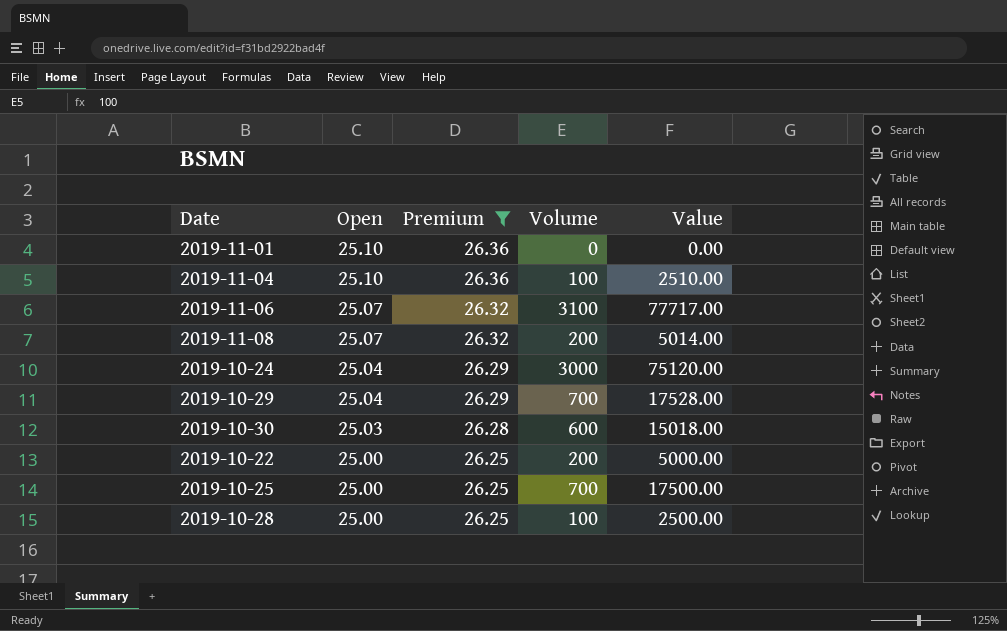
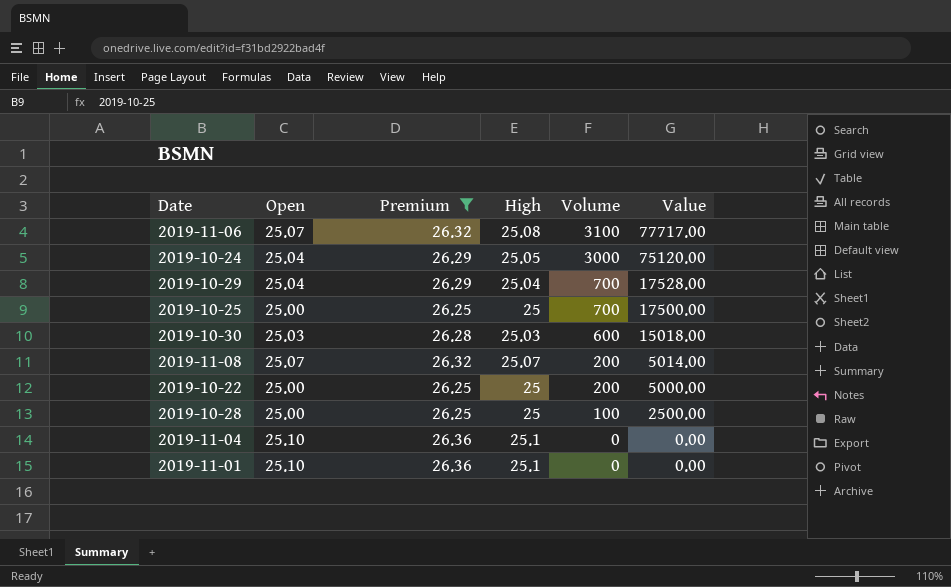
row order: Open descending -> Volume descending
column High | position: none -> 4
2019-11-04 | Volume: 100 -> 0
2019-11-04 | Value: 2510.00 -> 0.00

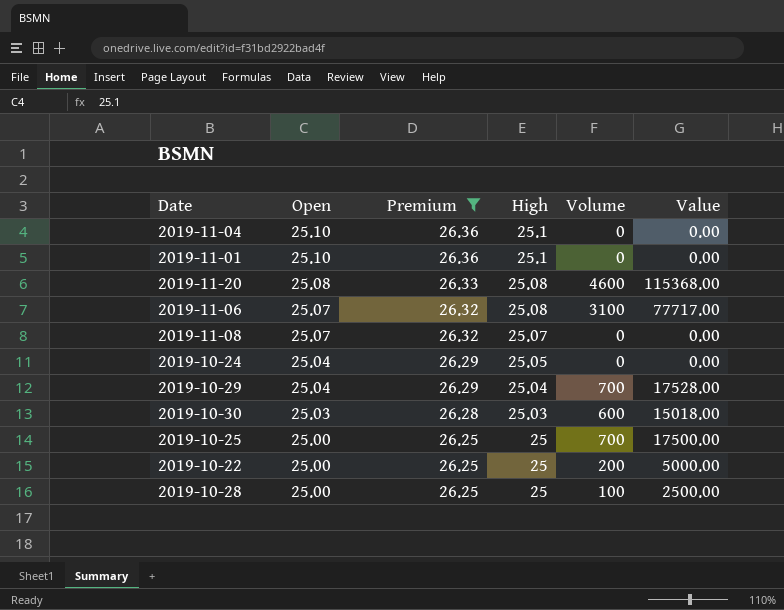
row order: Volume descending -> Open descending
row 2019-11-20: none -> 25.08 | 26.33 | 25.08 | 4600 | 115368.00
2019-11-08 | Volume: 200 -> 0
2019-11-08 | Value: 5014.00 -> 0.00
2019-10-24 | Volume: 3000 -> 0
2019-10-24 | Value: 75120.00 -> 0.00

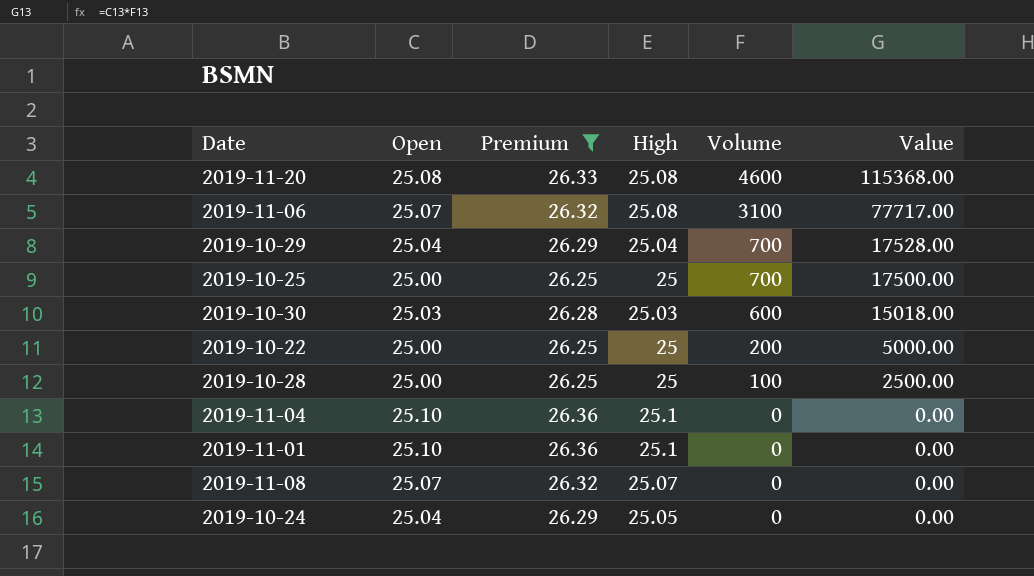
row order: Open descending -> Volume descending

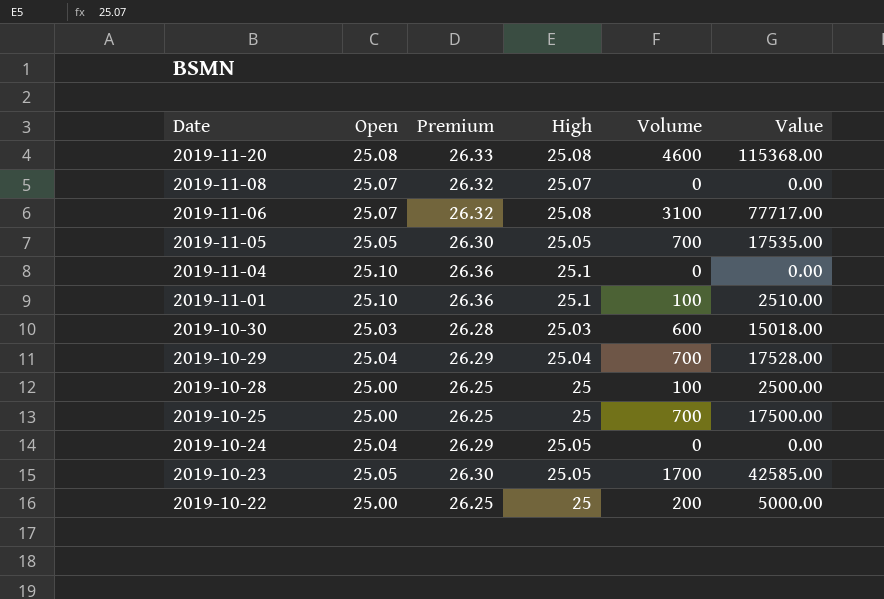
filter: Premium != 26.30 -> none
row order: Volume descending -> Date descending
2019-11-01 | Volume: 0 -> 100
2019-11-01 | Value: 0.00 -> 2510.00

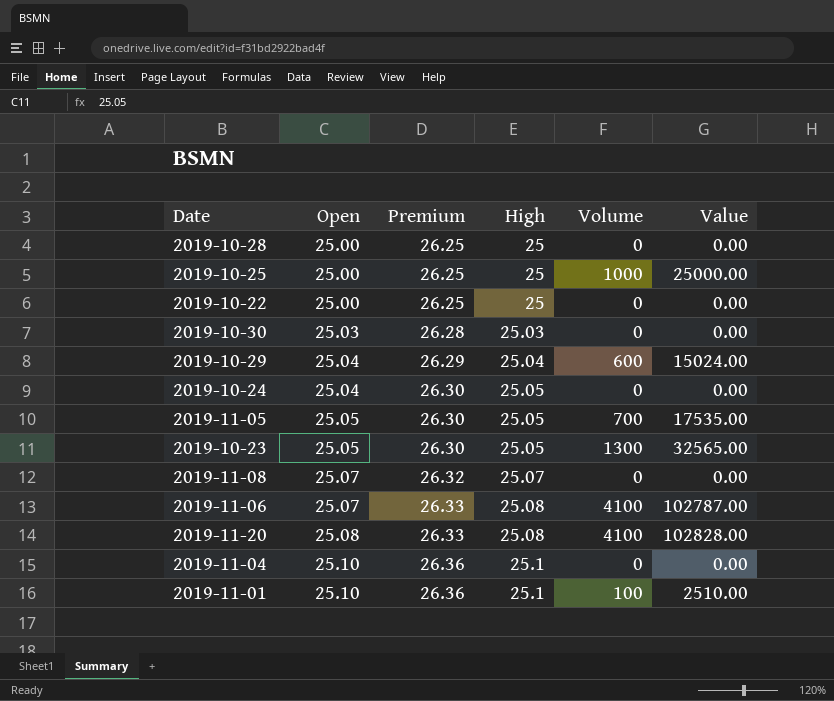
row order: Date descending -> Open ascending
column Premium | formula: [Open] * 1.05 -> [High] * 1.05
2019-10-28 | Volume: 100 -> 0
2019-10-28 | Value: 2500.00 -> 0.00
2019-10-25 | Volume: 700 -> 1000
2019-10-25 | Value: 17500.00 -> 25000.00
2019-10-22 | Volume: 200 -> 0
2019-10-22 | Value: 5000.00 -> 0.00
2019-10-30 | Volume: 600 -> 0
2019-10-30 | Value: 15018.00 -> 0.00
2019-10-29 | Volume: 700 -> 600
2019-10-29 | Value: 17528.00 -> 15024.00
2019-10-23 | Volume: 1700 -> 1300
2019-10-23 | Value: 42585.00 -> 32565.00
2019-11-06 | Volume: 3100 -> 4100
2019-11-06 | Value: 77717.00 -> 102787.00
2019-11-20 | Volume: 4600 -> 4100
2019-11-20 | Value: 115368.00 -> 102828.00

